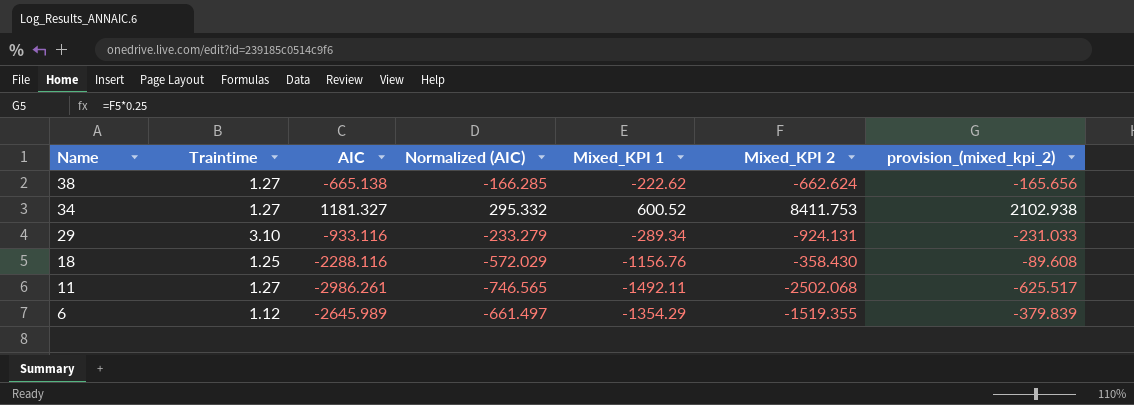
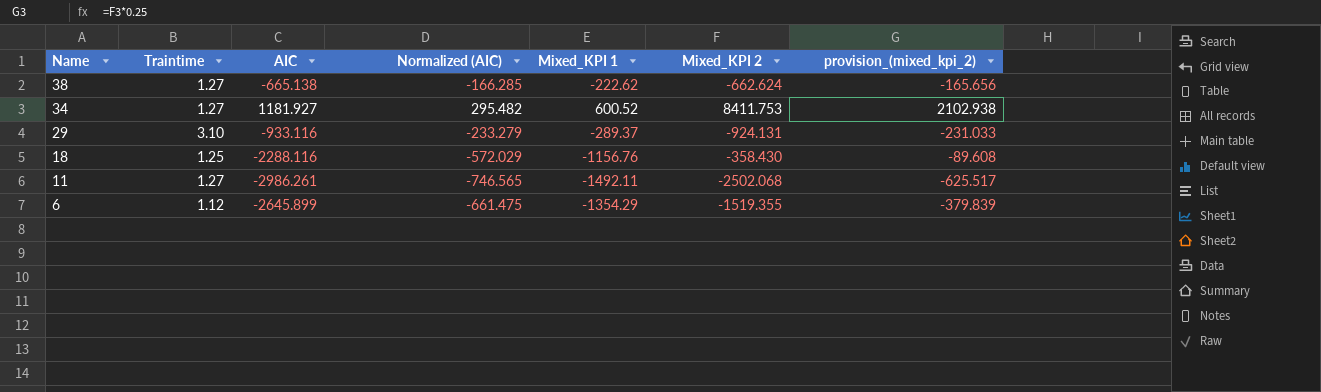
34 | AIC: 1181.327 -> 1181.927
34 | Normalized (AIC): 295.332 -> 295.482
29 | Mixed_KPI 1: -289.34 -> -289.37
6 | AIC: -2645.989 -> -2645.899
6 | Normalized (AIC): -661.497 -> -661.475

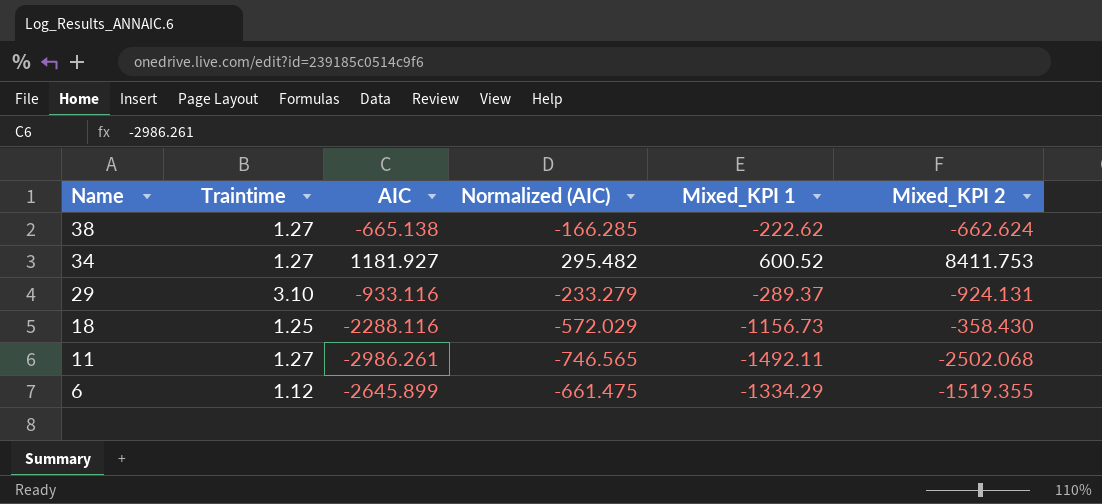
column provision_(mixed_kpi_2) | formula: [Mixed_KPI 2] * 0.25 -> none
18 | Mixed_KPI 1: -1156.76 -> -1156.73
6 | Mixed_KPI 1: -1354.29 -> -1334.29

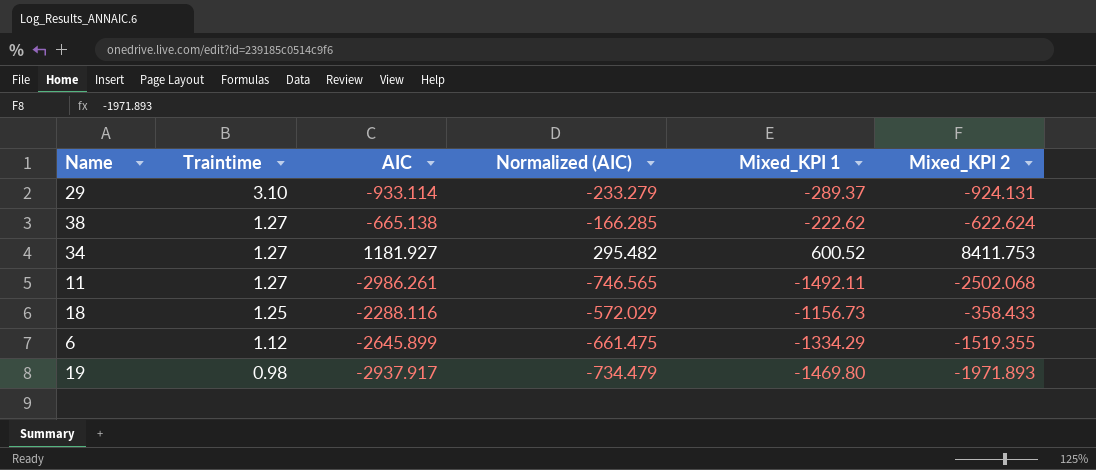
row order: Name descending -> Traintime descending
29 | AIC: -933.116 -> -933.114
38 | Mixed_KPI 2: -662.624 -> -622.624
18 | Mixed_KPI 2: -358.430 -> -358.433
row 19: none -> 0.98 | -2937.917 | -734.479 | -1469.80 | -1971.893

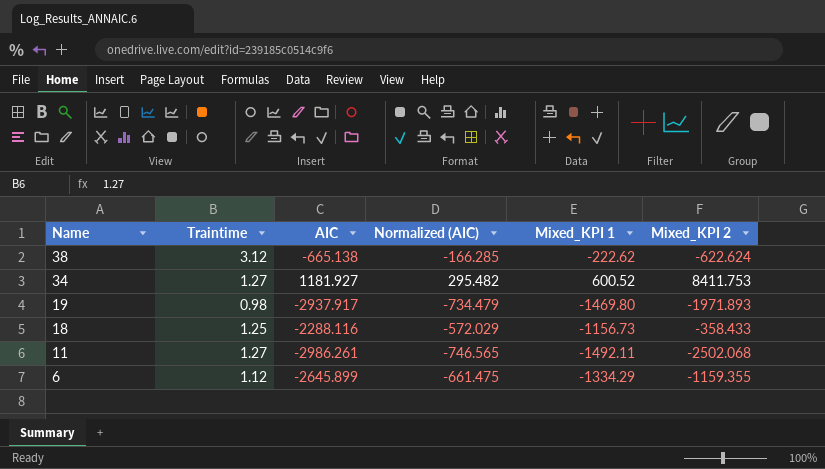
row order: Traintime descending -> Name descending
row 29: 3.10 | -933.114 | -233.279 | -289.37 | -924.131 -> none
38 | Traintime: 1.27 -> 3.12
6 | Mixed_KPI 2: -1519.355 -> -1159.355

